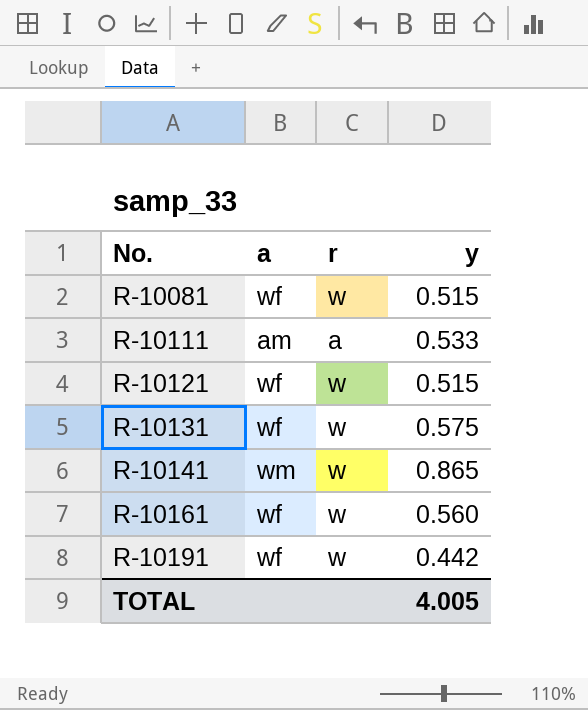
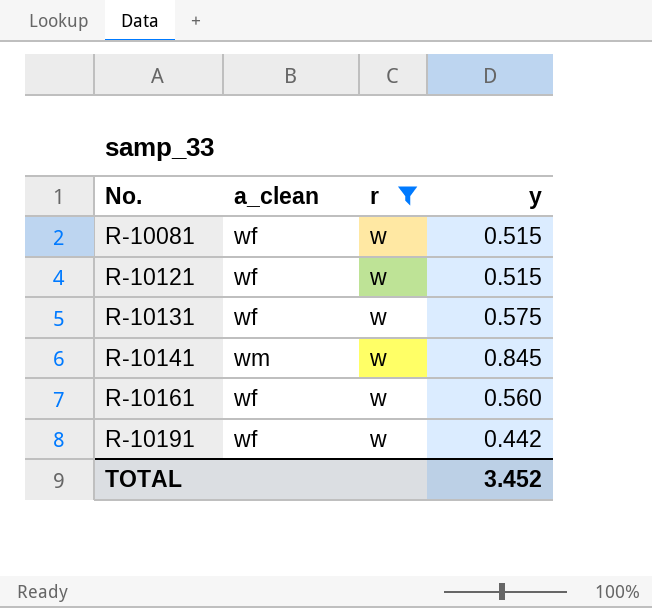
filter: none -> r = w
column name: a -> a_clean
R-10141 | y: 0.865 -> 0.845
TOTAL | y: 4.005 -> 3.452

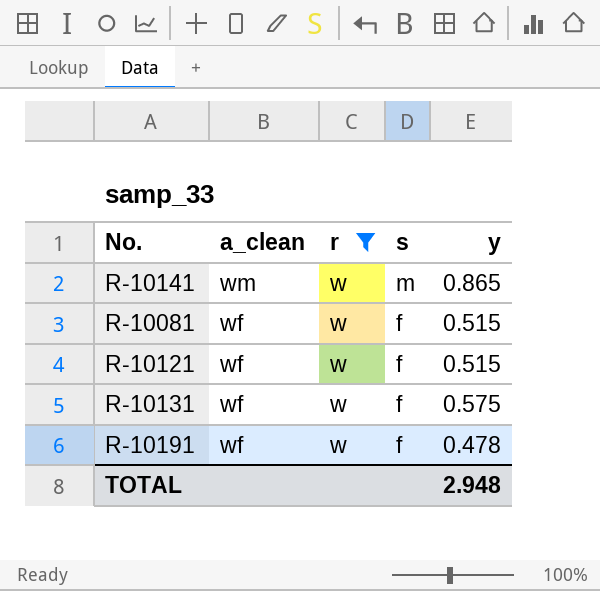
row order: No. ascending -> a_clean descending
column s | position: none -> 4
row R-10161: wf | w | 0.560 -> none
R-10141 | y: 0.845 -> 0.865
R-10191 | y: 0.442 -> 0.478
TOTAL | y: 3.452 -> 2.948

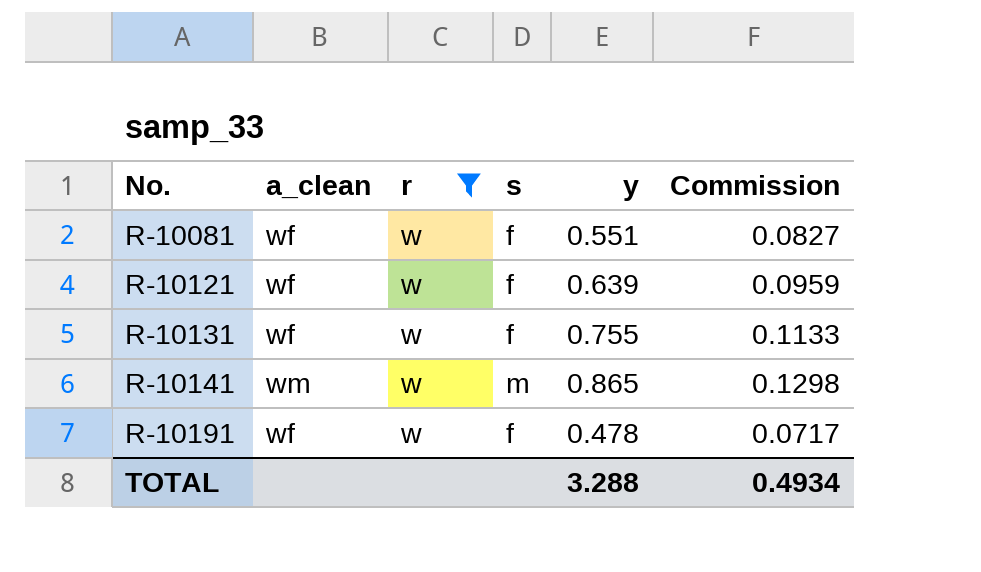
row order: a_clean descending -> No. ascending
column Commission | formula: none -> [y] * 0.15
R-10081 | y: 0.515 -> 0.551
R-10121 | y: 0.515 -> 0.639
R-10131 | y: 0.575 -> 0.755
TOTAL | y: 2.948 -> 3.288

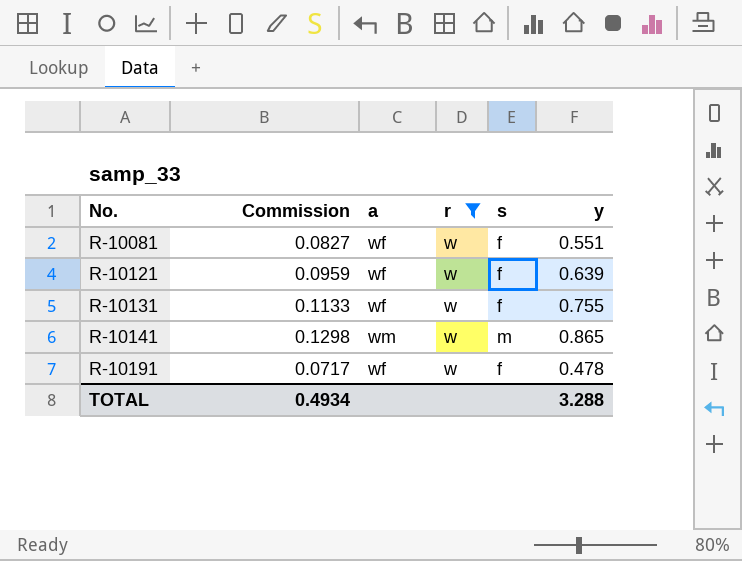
column Commission | position: 6 -> 2
column name: a_clean -> a

